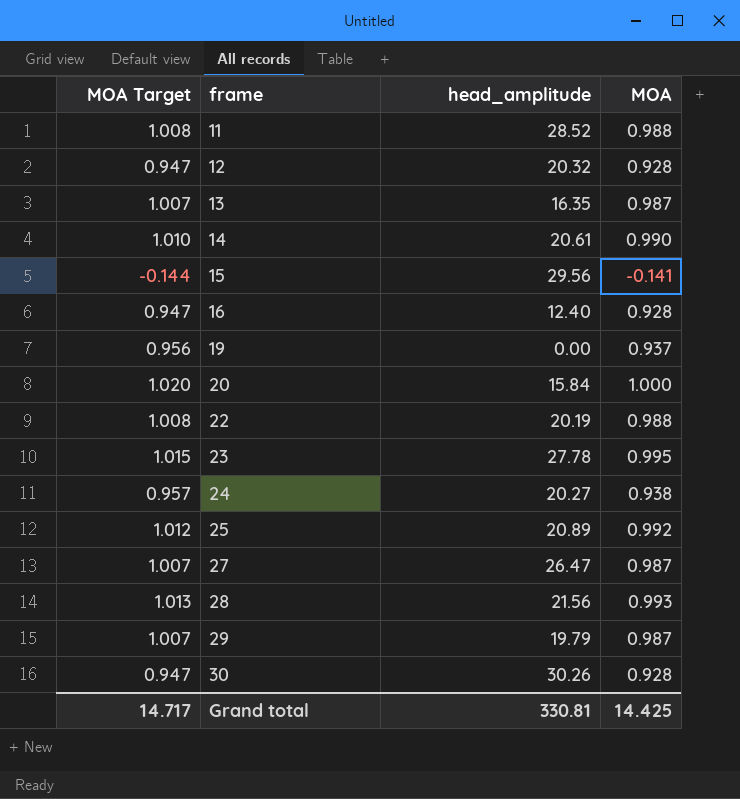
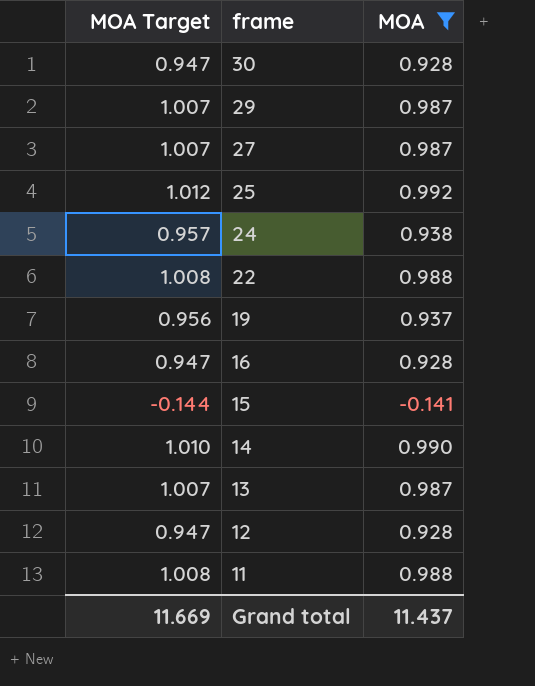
filter: none -> MOA <= 0.992
row order: frame ascending -> frame descending
column head_amplitude | position: 3 -> none
Grand total | MOA Target: 14.717 -> 11.669
Grand total | MOA: 14.425 -> 11.437

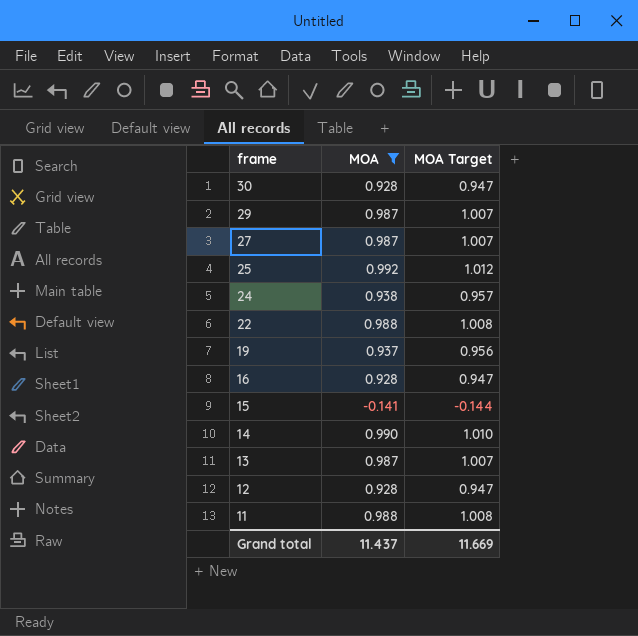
column MOA Target | position: 1 -> 3

